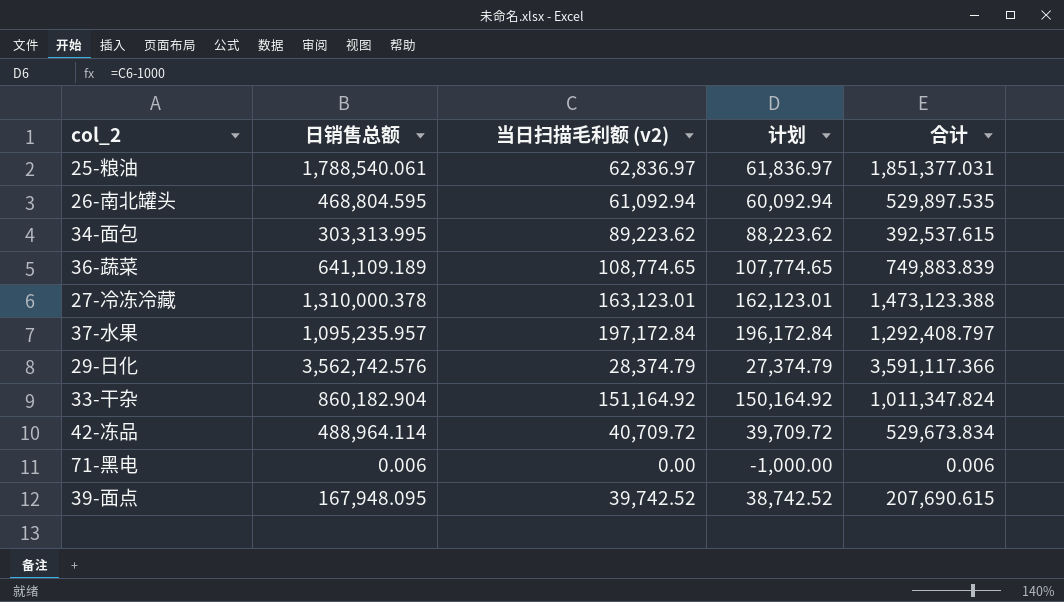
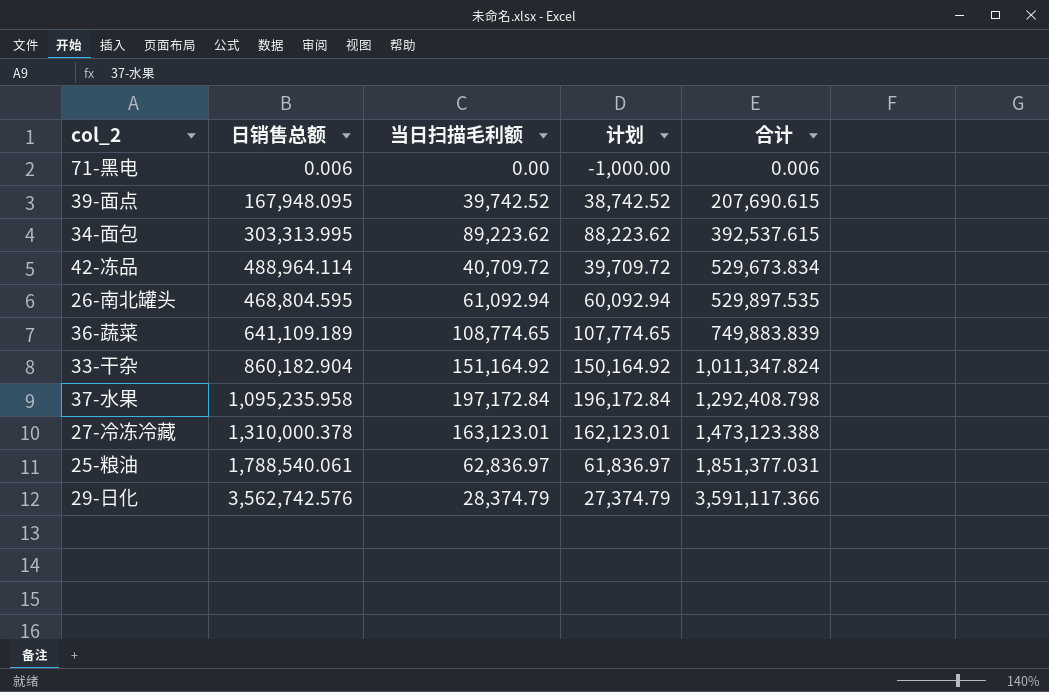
row order: none -> 合计 ascending
column name: 当日扫描毛利额 (v2) -> 当日扫描毛利额
37-水果 | 日销售总额: 1,095,235.957 -> 1,095,235.958
37-水果 | 合计: 1,292,408.797 -> 1,292,408.798

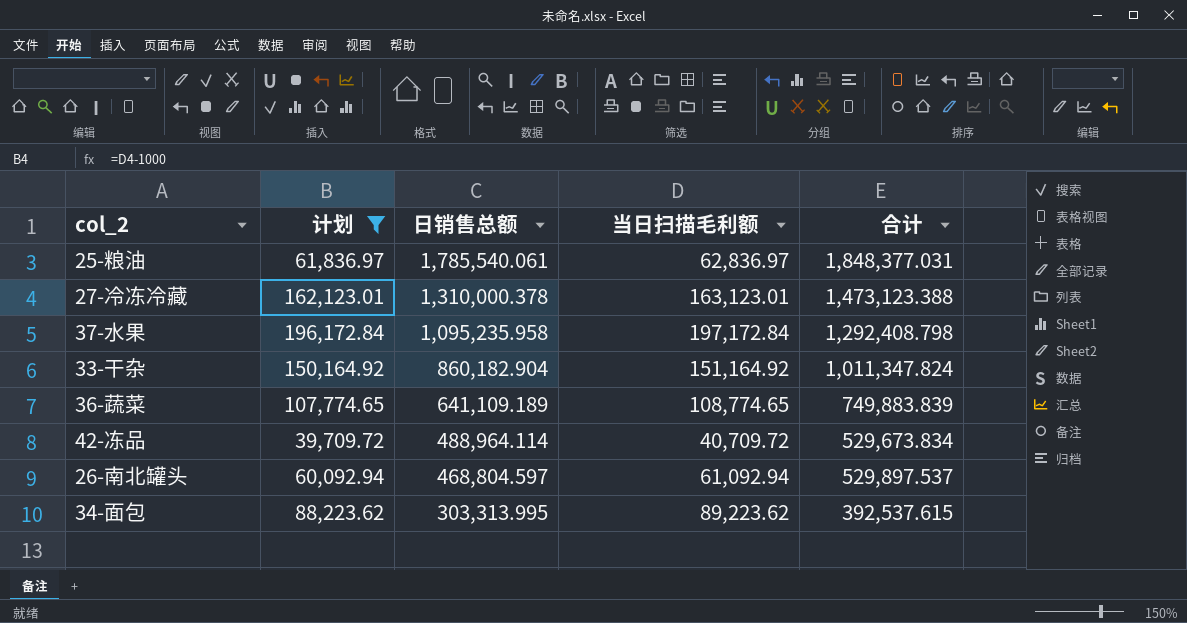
filter: none -> 计划 >= 39,709.72
row order: 合计 ascending -> 日销售总额 descending
column 计划 | position: 4 -> 2
25-粮油 | 日销售总额: 1,788,540.061 -> 1,785,540.061
25-粮油 | 合计: 1,851,377.031 -> 1,848,377.031
26-南北罐头 | 日销售总额: 468,804.595 -> 468,804.597
26-南北罐头 | 合计: 529,897.535 -> 529,897.537

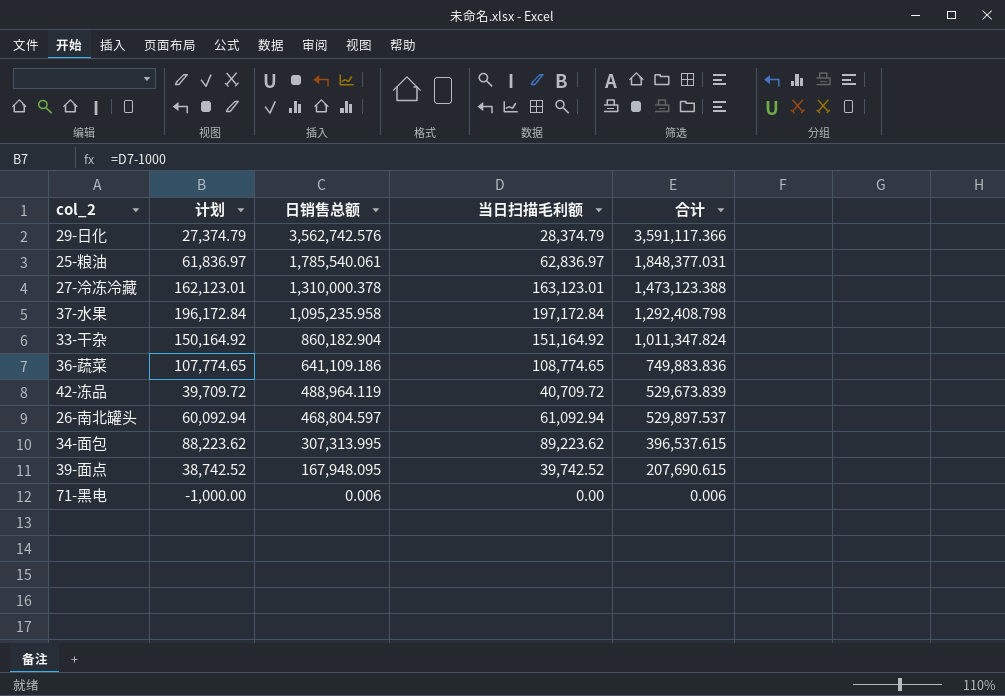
filter: 计划 >= 39,709.72 -> none
36-蔬菜 | 日销售总额: 641,109.189 -> 641,109.186
36-蔬菜 | 合计: 749,883.839 -> 749,883.836
42-冻品 | 日销售总额: 488,964.114 -> 488,964.119
42-冻品 | 合计: 529,673.834 -> 529,673.839
34-面包 | 日销售总额: 303,313.995 -> 307,313.995
34-面包 | 合计: 392,537.615 -> 396,537.615

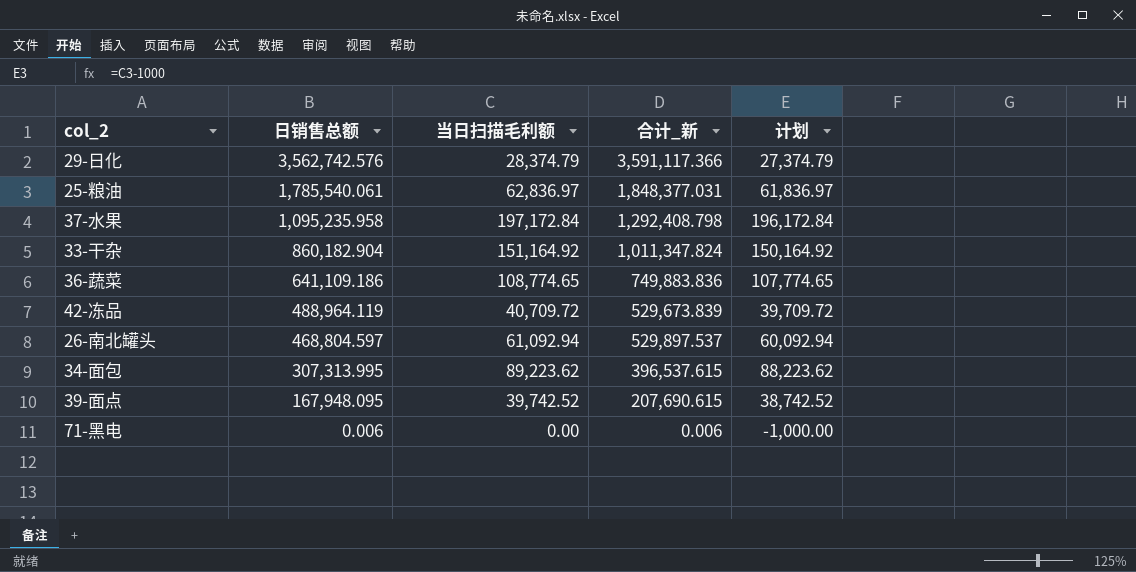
column name: 合计 -> 合计_新
column 计划 | position: 2 -> 5
row 27-冷冻冷藏: 162,123.01 | 1,310,000.378 | 163,123.01 | 1,473,123.388 -> none

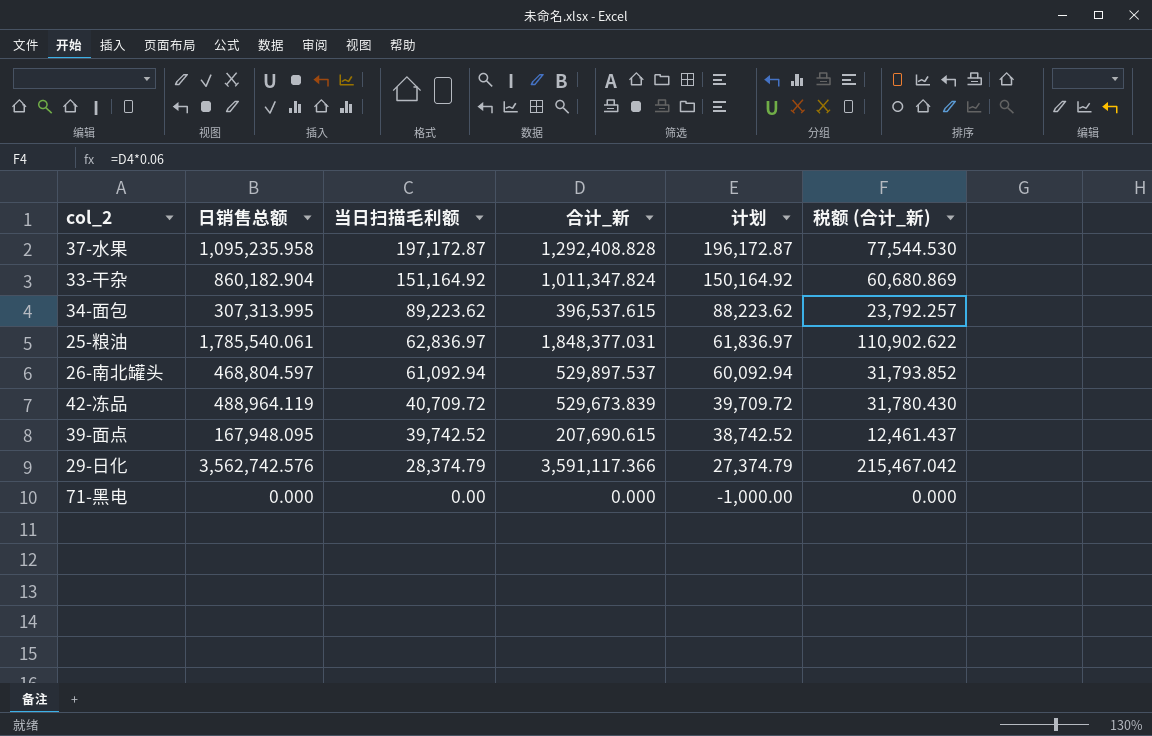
row order: 日销售总额 descending -> 当日扫描毛利额 descending
column 税额 (合计_新) | formula: none -> [合计_新] * 0.06
row 36-蔬菜: 641,109.186 | 108,774.65 | 749,883.836 | 107,774.65 -> none
37-水果 | 当日扫描毛利额: 197,172.84 -> 197,172.87
37-水果 | 合计_新: 1,292,408.798 -> 1,292,408.828
37-水果 | 计划: 196,172.84 -> 196,172.87
71-黑电 | 日销售总额: 0.006 -> 0.000
71-黑电 | 合计_新: 0.006 -> 0.000

